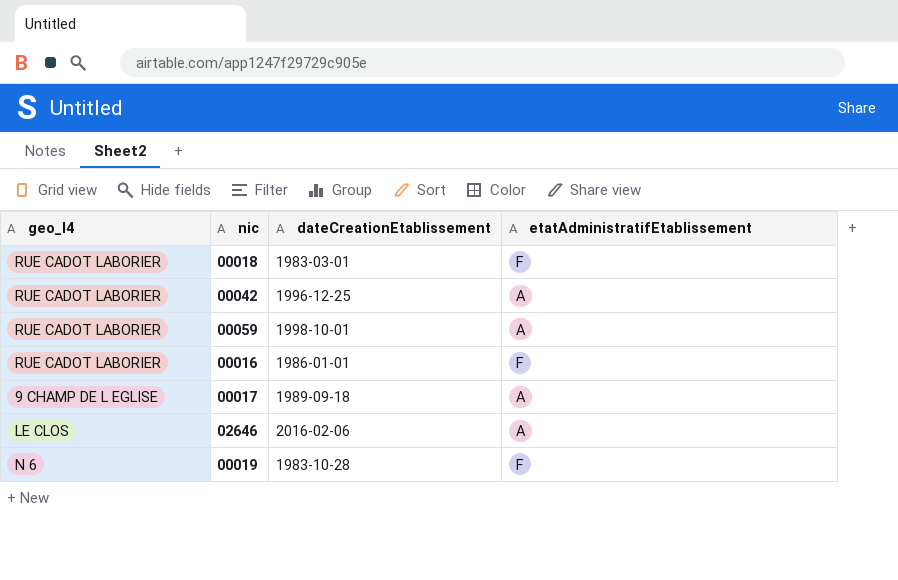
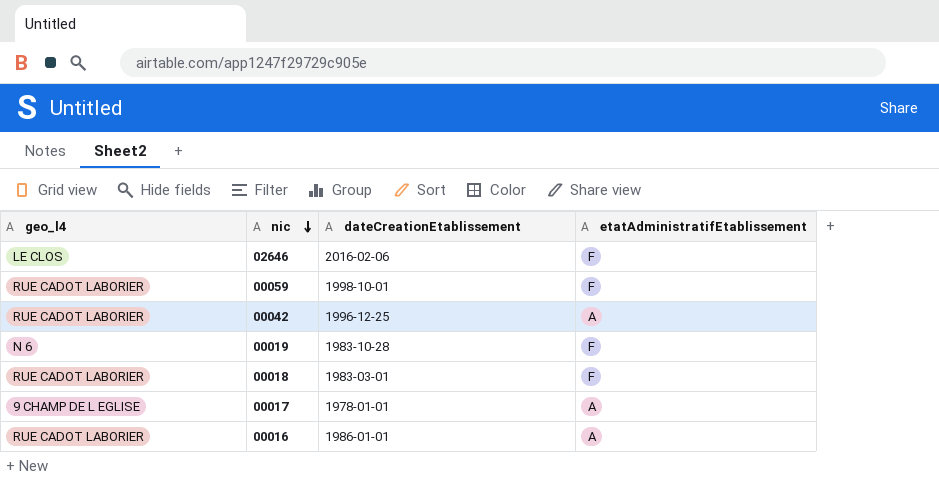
row order: none -> nic descending
02646 | etatAdministratifEtablissement: A -> F
00059 | etatAdministratifEtablissement: A -> F
00017 | dateCreationEtablissement: 1989-09-18 -> 1978-01-01
00016 | etatAdministratifEtablissement: F -> A

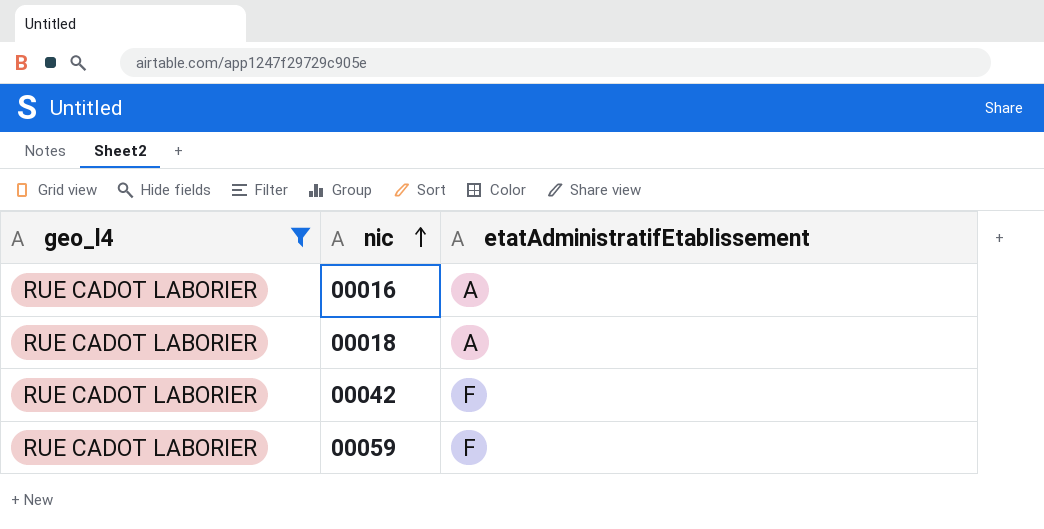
filter: none -> geo_l4 = RUE CADOT LABORIER
row order: nic descending -> nic ascending
column dateCreationEtablissement | position: 3 -> none
00018 | etatAdministratifEtablissement: F -> A
00042 | etatAdministratifEtablissement: A -> F

